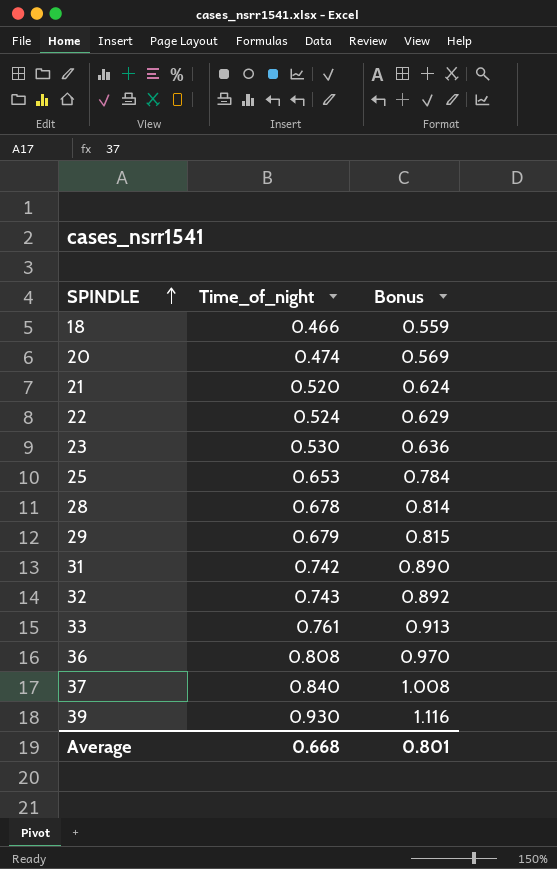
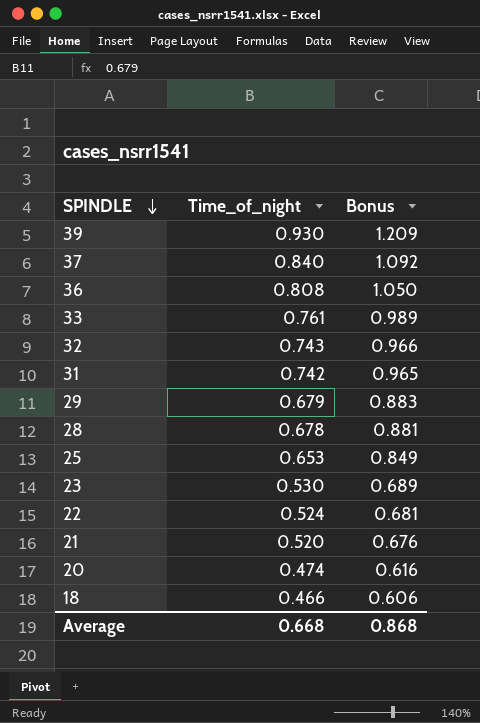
row order: SPINDLE ascending -> SPINDLE descending
column Bonus | formula: [Time_of_night] * 1.2 -> [Time_of_night] * 1.3
Average | Bonus: 0.801 -> 0.868

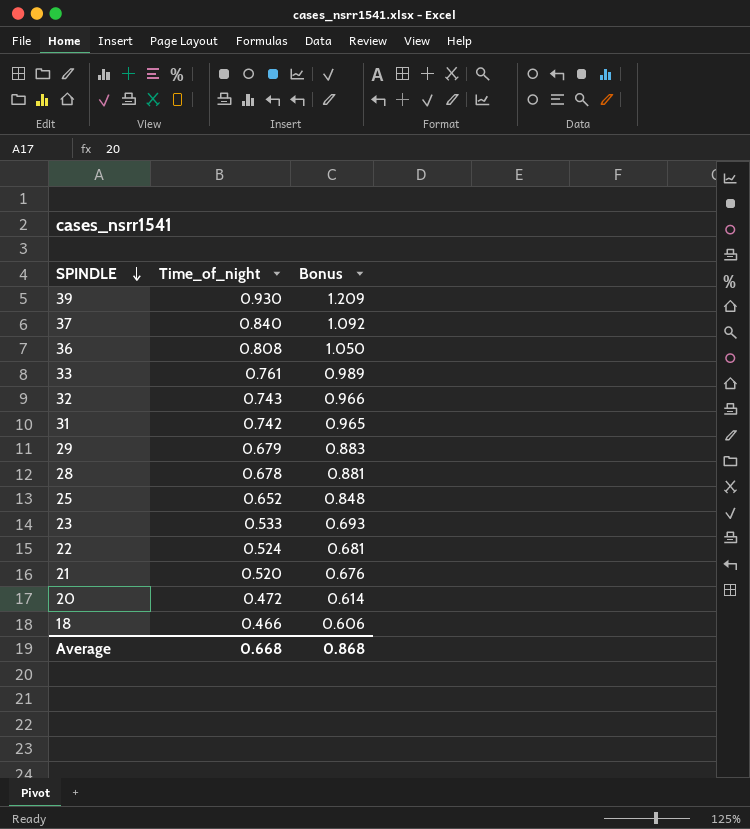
25 | Time_of_night: 0.653 -> 0.652
25 | Bonus: 0.849 -> 0.848
23 | Time_of_night: 0.530 -> 0.533
23 | Bonus: 0.689 -> 0.693
20 | Time_of_night: 0.474 -> 0.472
20 | Bonus: 0.616 -> 0.614

